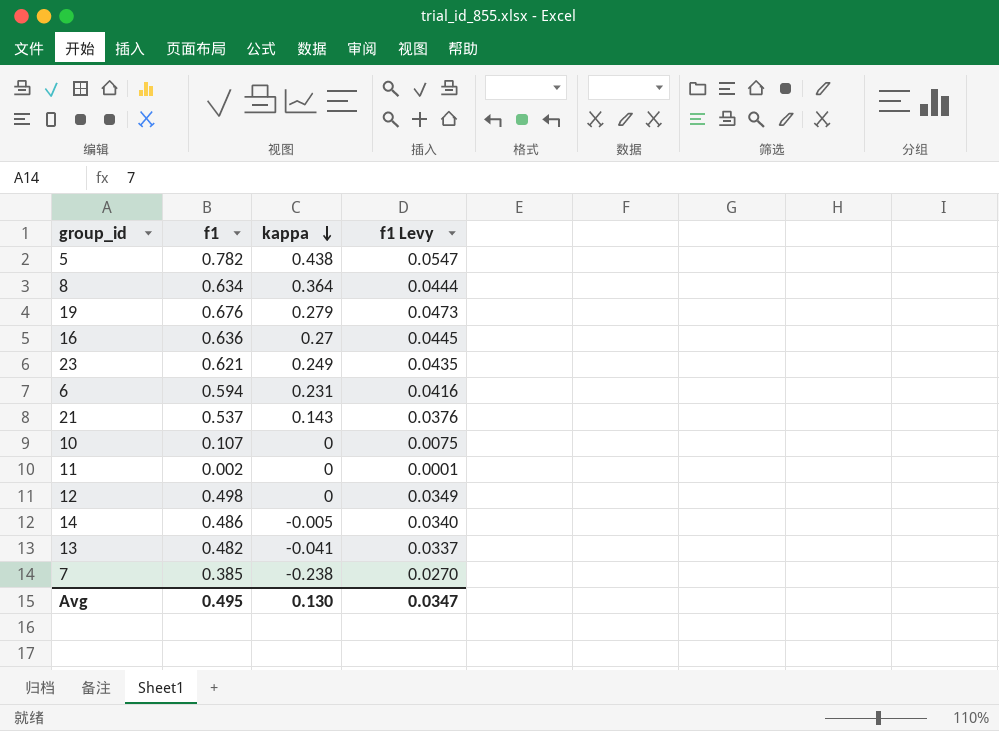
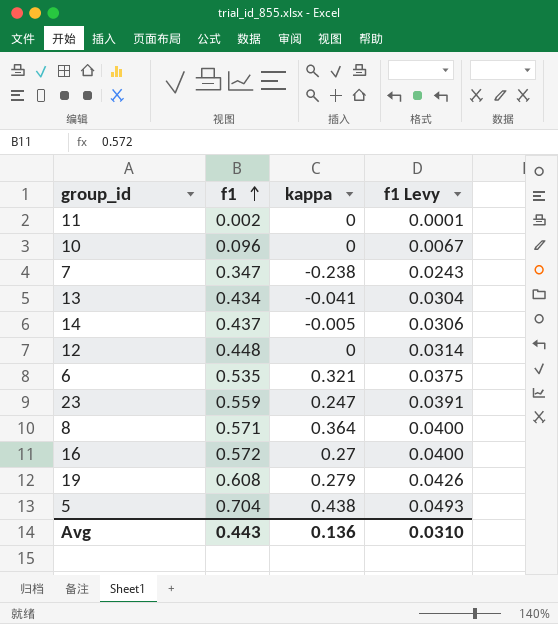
row order: kappa descending -> f1 ascending
row 21: 0.537 | 0.143 | 0.0376 -> none
10 | f1: 0.107 -> 0.096
10 | f1 Levy: 0.0075 -> 0.0067
7 | f1: 0.385 -> 0.347
7 | f1 Levy: 0.0270 -> 0.0243
13 | f1: 0.482 -> 0.434
13 | f1 Levy: 0.0337 -> 0.0304
14 | f1: 0.486 -> 0.437
14 | f1 Levy: 0.0340 -> 0.0306
12 | f1: 0.498 -> 0.448
12 | f1 Levy: 0.0349 -> 0.0314
6 | f1: 0.594 -> 0.535
6 | kappa: 0.231 -> 0.321
6 | f1 Levy: 0.0416 -> 0.0375
23 | f1: 0.621 -> 0.559
23 | kappa: 0.249 -> 0.247
23 | f1 Levy: 0.0435 -> 0.0391
8 | f1: 0.634 -> 0.571
8 | f1 Levy: 0.0444 -> 0.0400
16 | f1: 0.636 -> 0.572
16 | f1 Levy: 0.0445 -> 0.0400
19 | f1: 0.676 -> 0.608
19 | f1 Levy: 0.0473 -> 0.0426
5 | f1: 0.782 -> 0.704
5 | f1 Levy: 0.0547 -> 0.0493
Avg | f1: 0.495 -> 0.443
Avg | kappa: 0.130 -> 0.136
Avg | f1 Levy: 0.0347 -> 0.0310

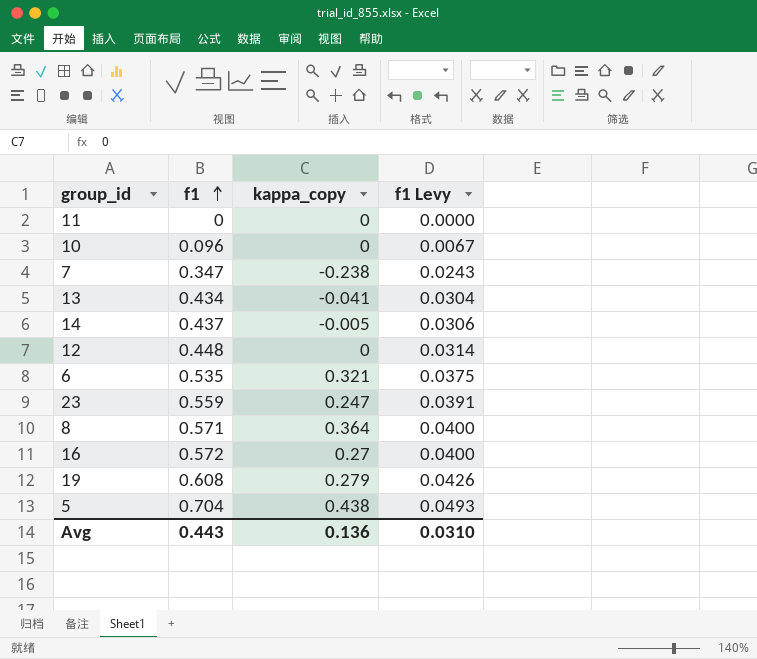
column name: kappa -> kappa_copy
11 | f1: 0.002 -> 0
11 | f1 Levy: 0.0001 -> 0.0000

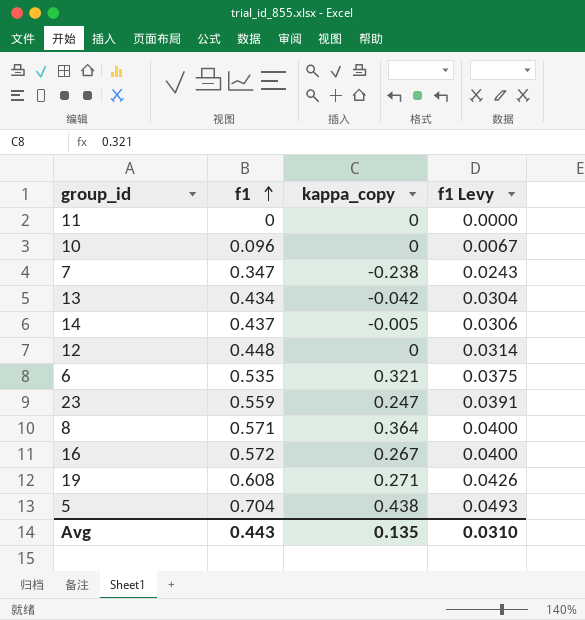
13 | kappa_copy: -0.041 -> -0.042
16 | kappa_copy: 0.27 -> 0.267
19 | kappa_copy: 0.279 -> 0.271
Avg | kappa_copy: 0.136 -> 0.135

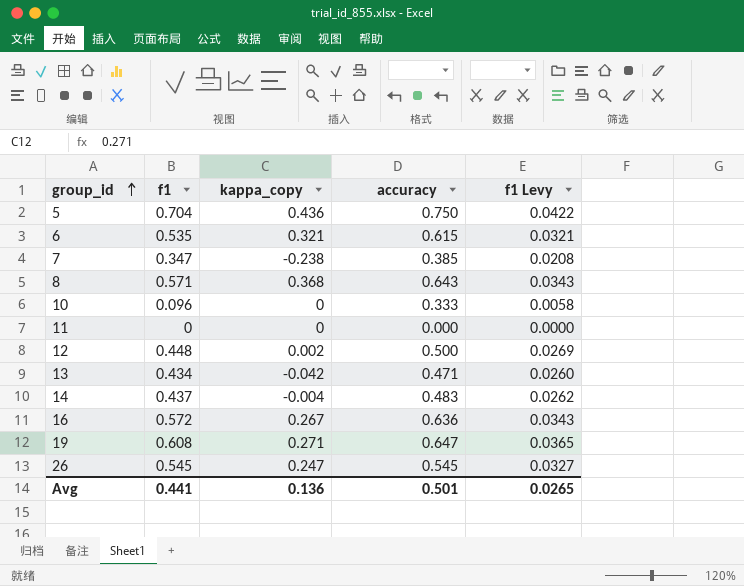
row order: f1 ascending -> group_id ascending
column accuracy | position: none -> 4
column f1 Levy | formula: [f1] * 0.07 -> [f1] * 0.06
row 23: 0.559 | 0.247 | 0.0391 -> none
5 | kappa_copy: 0.438 -> 0.436
8 | kappa_copy: 0.364 -> 0.368
12 | kappa_copy: 0 -> 0.002
14 | kappa_copy: -0.005 -> -0.004
row 26: none -> 0.545 | 0.247 | 0.545 | 0.0327
Avg | f1: 0.443 -> 0.441
Avg | kappa_copy: 0.135 -> 0.136
Avg | f1 Levy: 0.0310 -> 0.0265

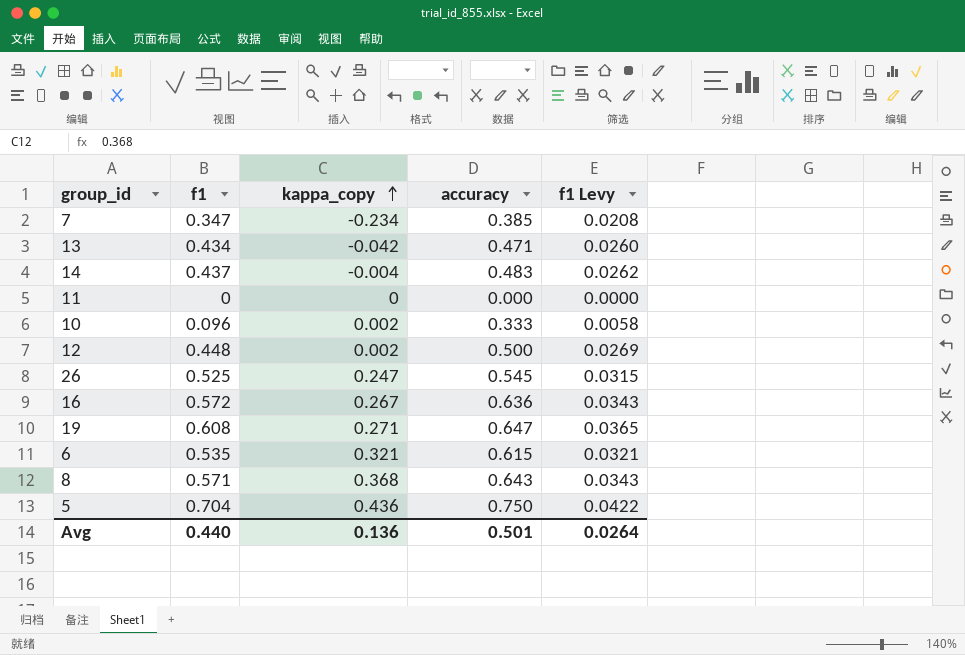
row order: group_id ascending -> kappa_copy ascending
7 | kappa_copy: -0.238 -> -0.234
10 | kappa_copy: 0 -> 0.002
26 | f1: 0.545 -> 0.525
26 | f1 Levy: 0.0327 -> 0.0315
Avg | f1: 0.441 -> 0.440
Avg | f1 Levy: 0.0265 -> 0.0264

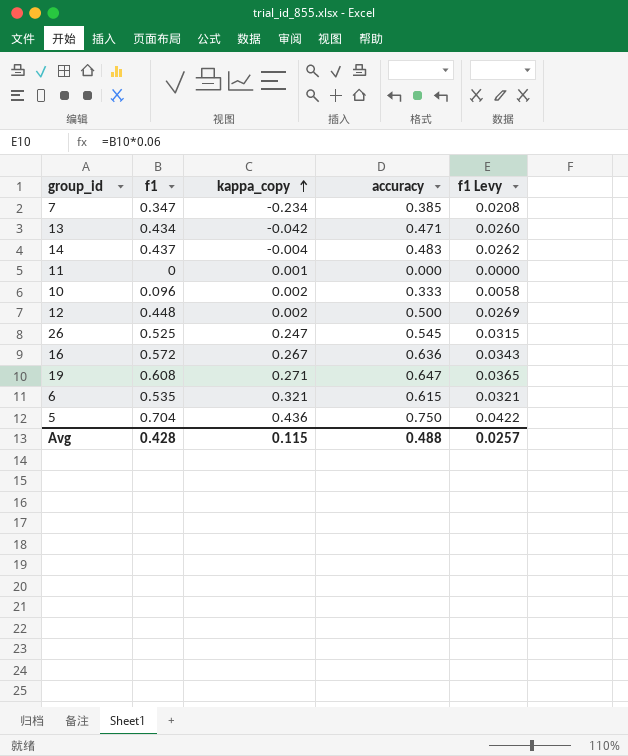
row 8: 0.571 | 0.368 | 0.643 | 0.0343 -> none
11 | kappa_copy: 0 -> 0.001
Avg | f1: 0.440 -> 0.428
Avg | kappa_copy: 0.136 -> 0.115
Avg | accuracy: 0.501 -> 0.488
Avg | f1 Levy: 0.0264 -> 0.0257

